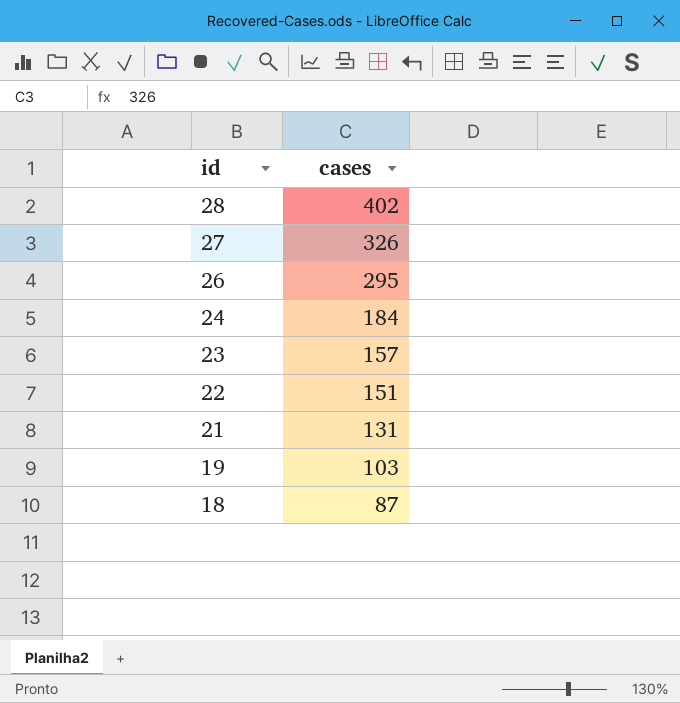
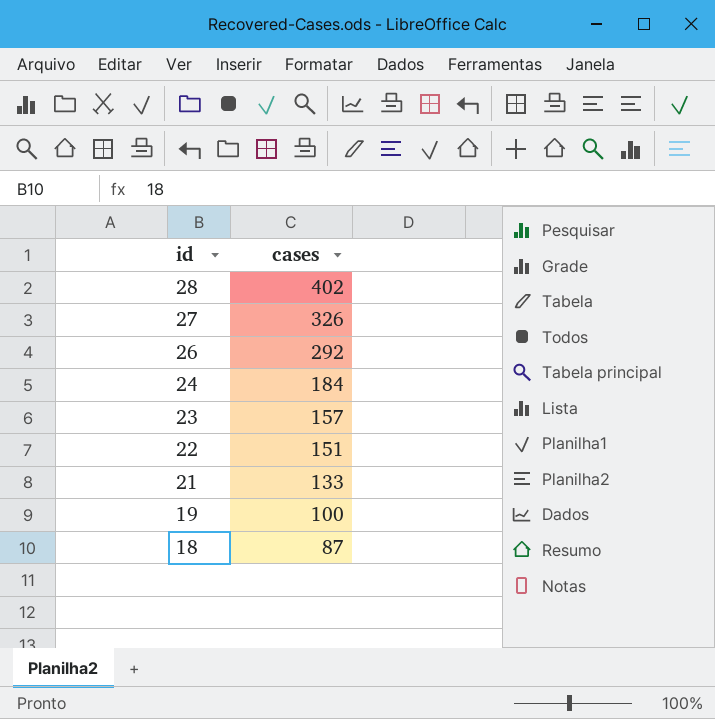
26 | cases: 295 -> 292
21 | cases: 131 -> 133
19 | cases: 103 -> 100

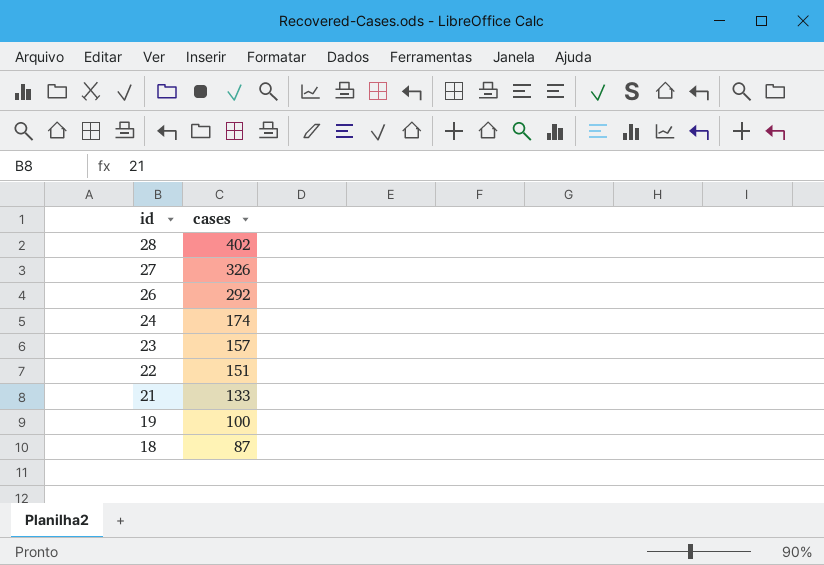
24 | cases: 184 -> 174

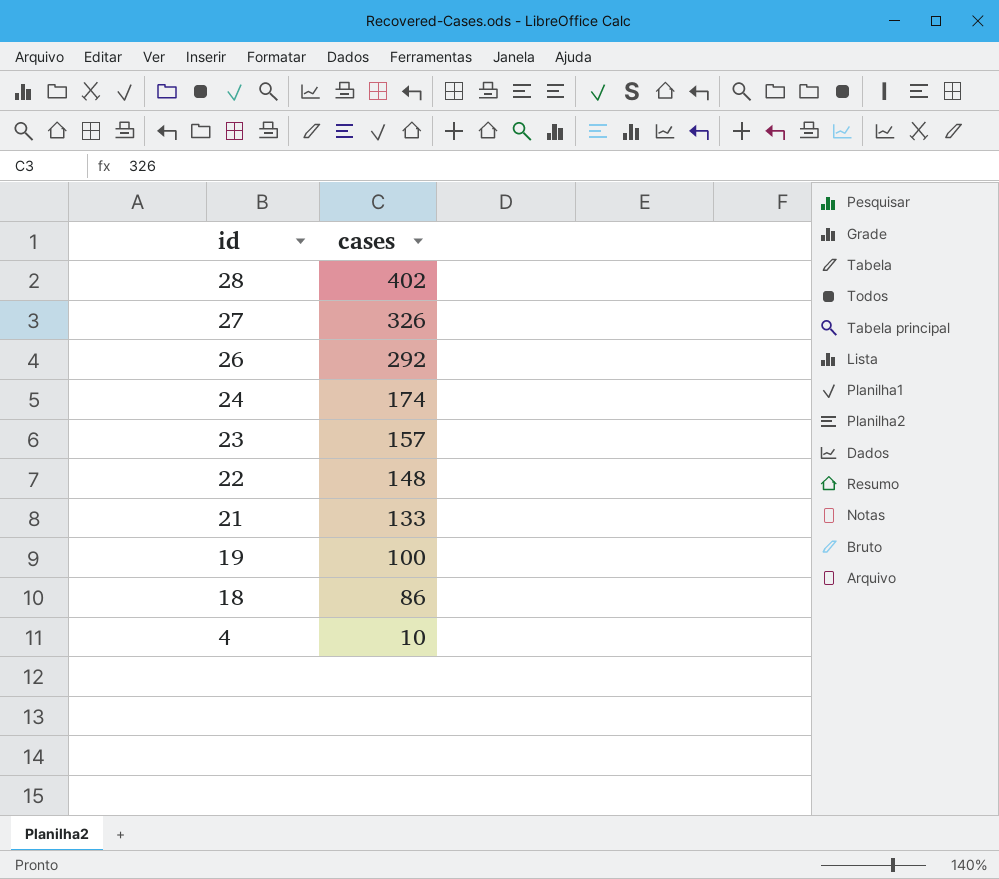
22 | cases: 151 -> 148
18 | cases: 87 -> 86
row 4: none -> 10

